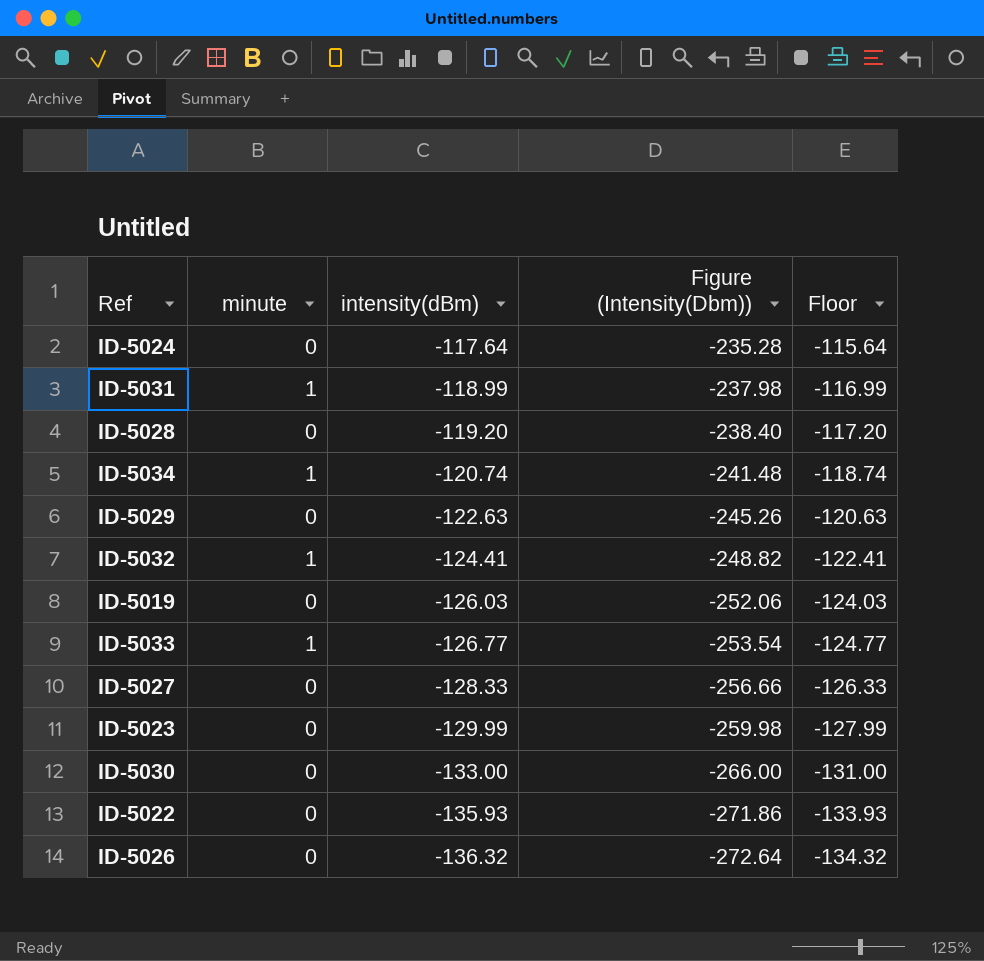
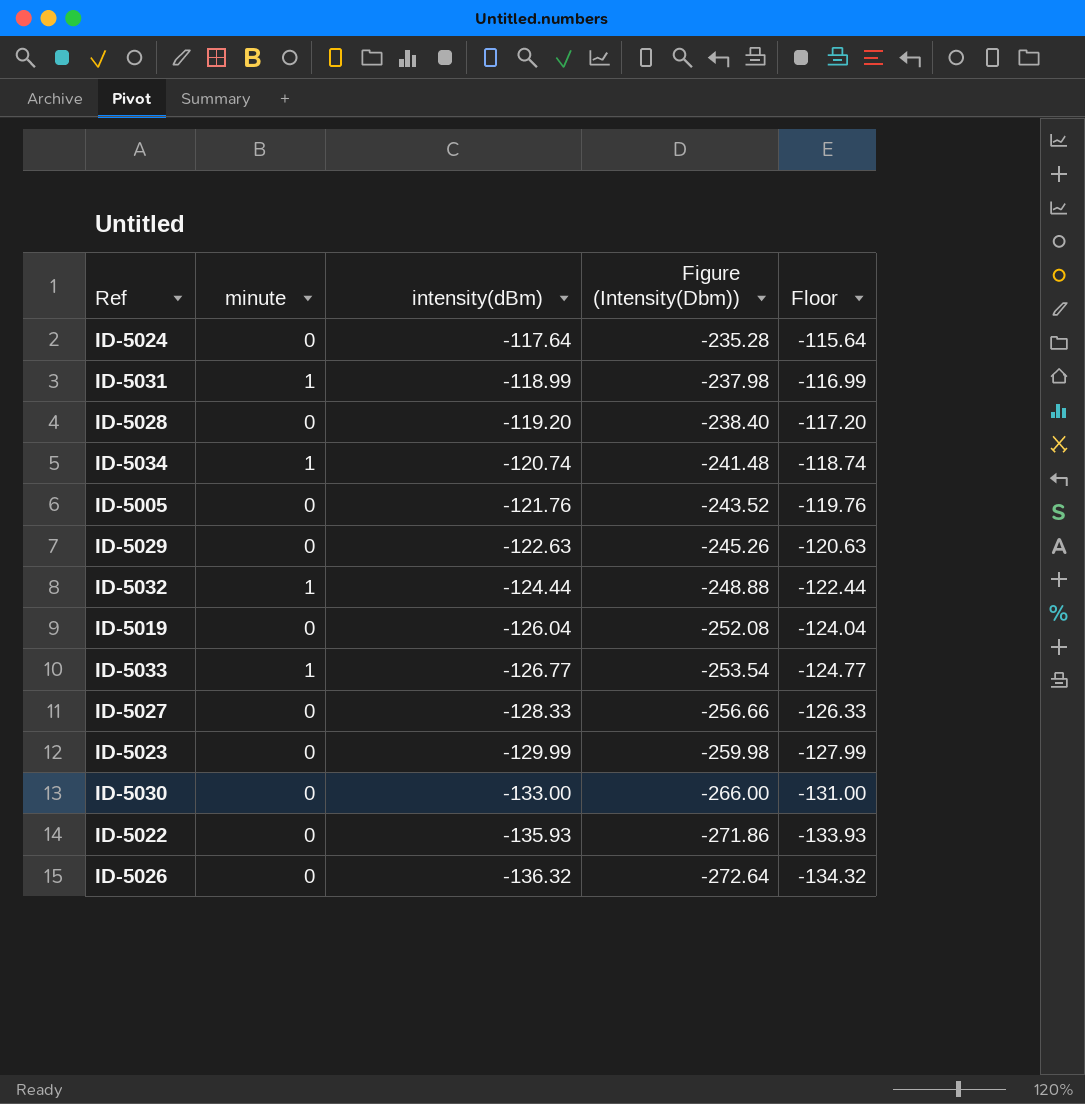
row ID-5005: none -> 0 | -121.76 | -243.52 | -119.76
ID-5032 | intensity(dBm): -124.41 -> -124.44
ID-5032 | Figure (Intensity(Dbm)): -248.82 -> -248.88
ID-5032 | Floor: -122.41 -> -122.44
ID-5019 | intensity(dBm): -126.03 -> -126.04
ID-5019 | Figure (Intensity(Dbm)): -252.06 -> -252.08
ID-5019 | Floor: -124.03 -> -124.04

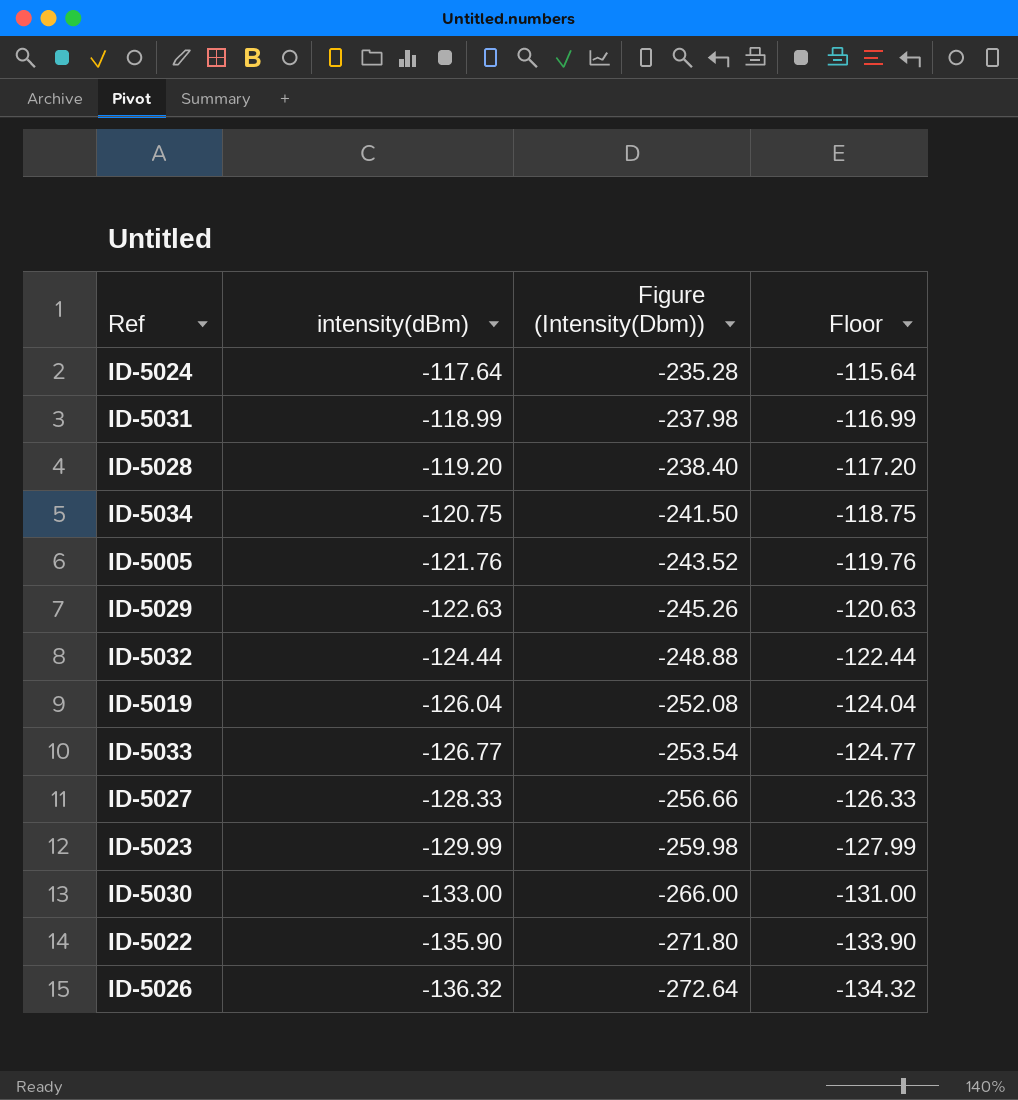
column minute | position: 2 -> none
ID-5034 | intensity(dBm): -120.74 -> -120.75
ID-5034 | Figure (Intensity(Dbm)): -241.48 -> -241.50
ID-5034 | Floor: -118.74 -> -118.75
ID-5022 | intensity(dBm): -135.93 -> -135.90
ID-5022 | Figure (Intensity(Dbm)): -271.86 -> -271.80
ID-5022 | Floor: -133.93 -> -133.90

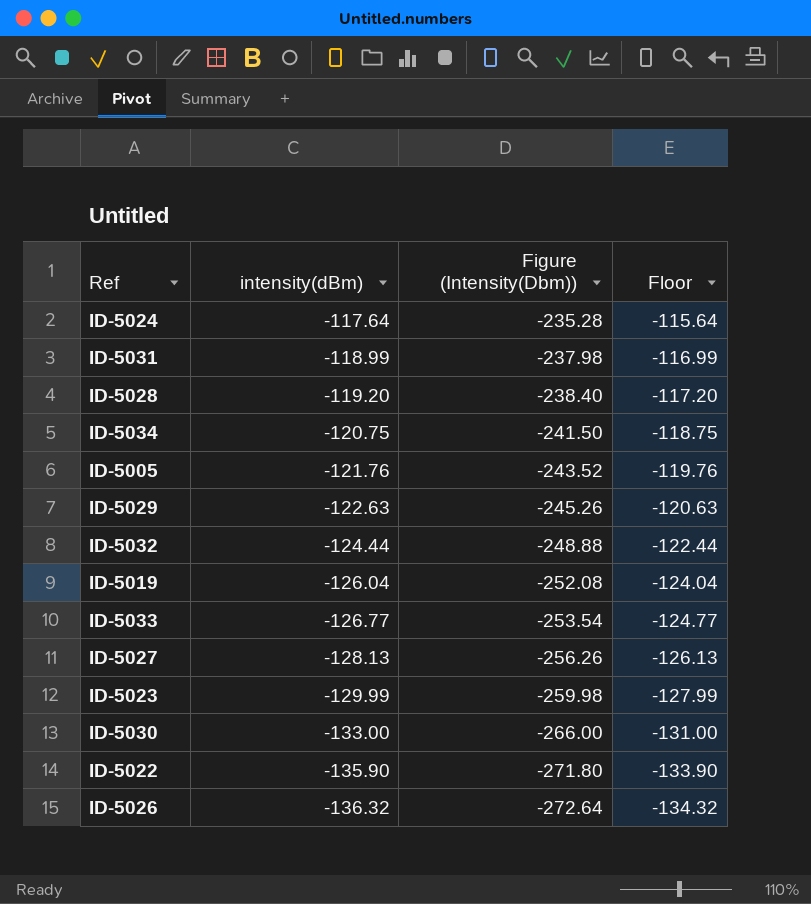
ID-5027 | intensity(dBm): -128.33 -> -128.13
ID-5027 | Figure (Intensity(Dbm)): -256.66 -> -256.26
ID-5027 | Floor: -126.33 -> -126.13

